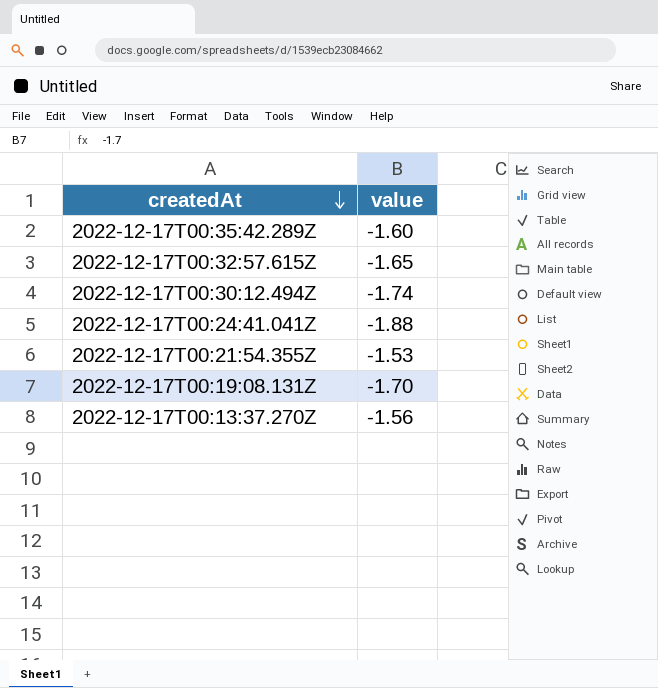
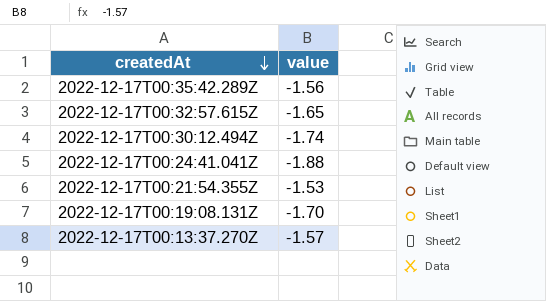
2022-12-17T00:35:42.289Z | value: -1.60 -> -1.56
2022-12-17T00:13:37.270Z | value: -1.56 -> -1.57

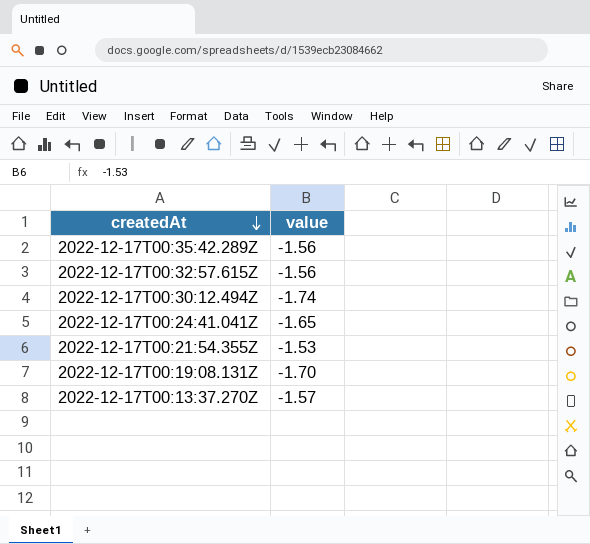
2022-12-17T00:32:57.615Z | value: -1.65 -> -1.56
2022-12-17T00:24:41.041Z | value: -1.88 -> -1.65

